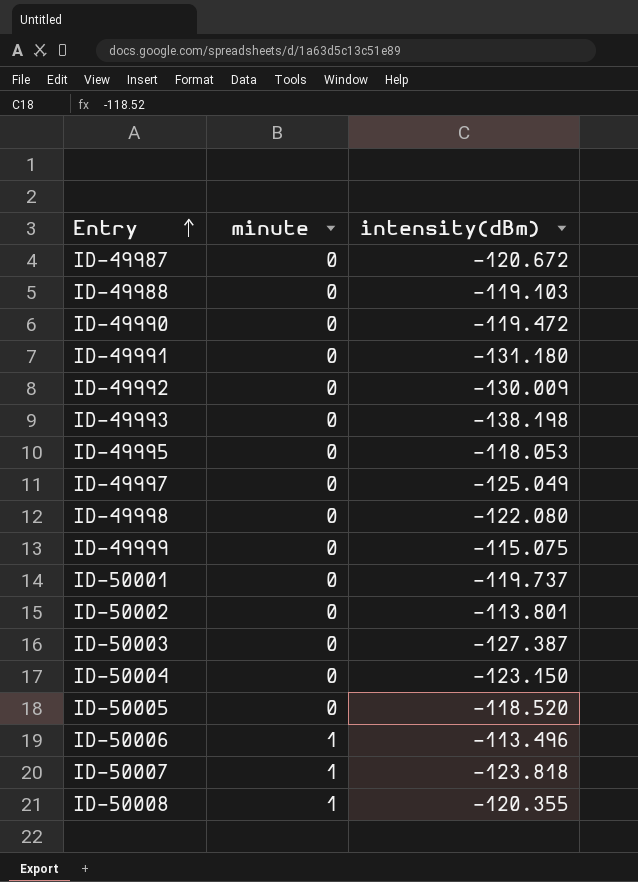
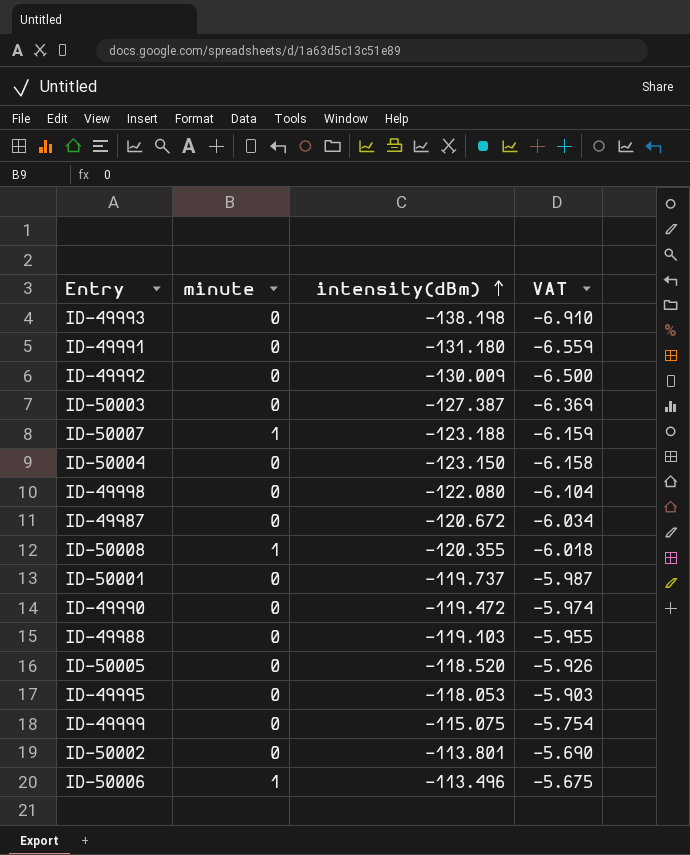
row order: Entry ascending -> intensity(dBm) ascending
column VAT | formula: none -> [intensity(dBm)] * 0.05
row ID-49997: 0 | -125.049 -> none
ID-50007 | intensity(dBm): -123.818 -> -123.188

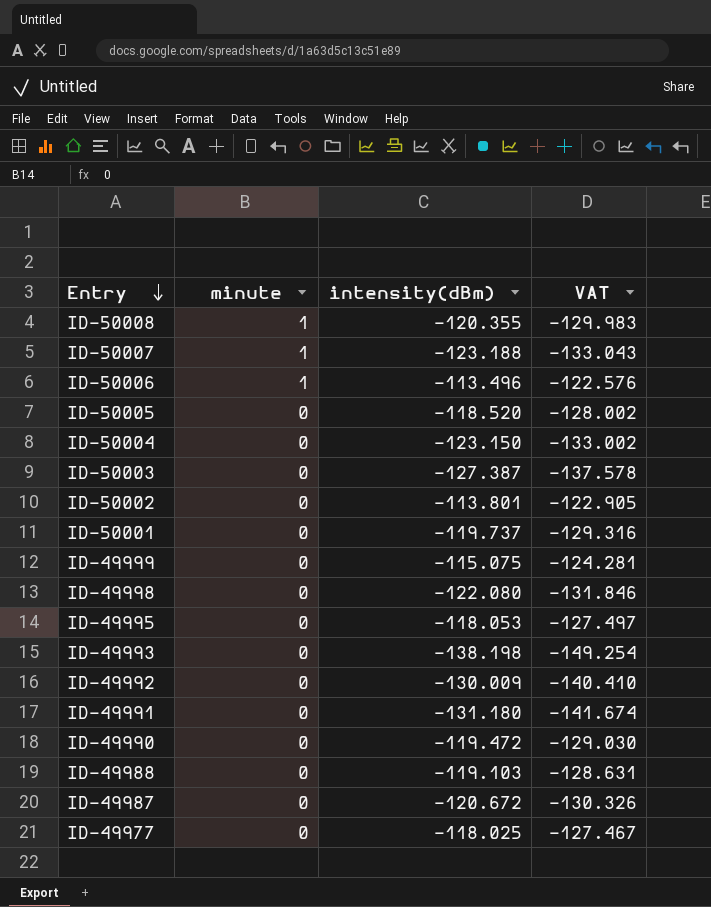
row order: intensity(dBm) ascending -> Entry descending
column VAT | formula: [intensity(dBm)] * 0.05 -> [intensity(dBm)] * 1.08
row ID-49977: none -> 0 | -118.025 | -127.467

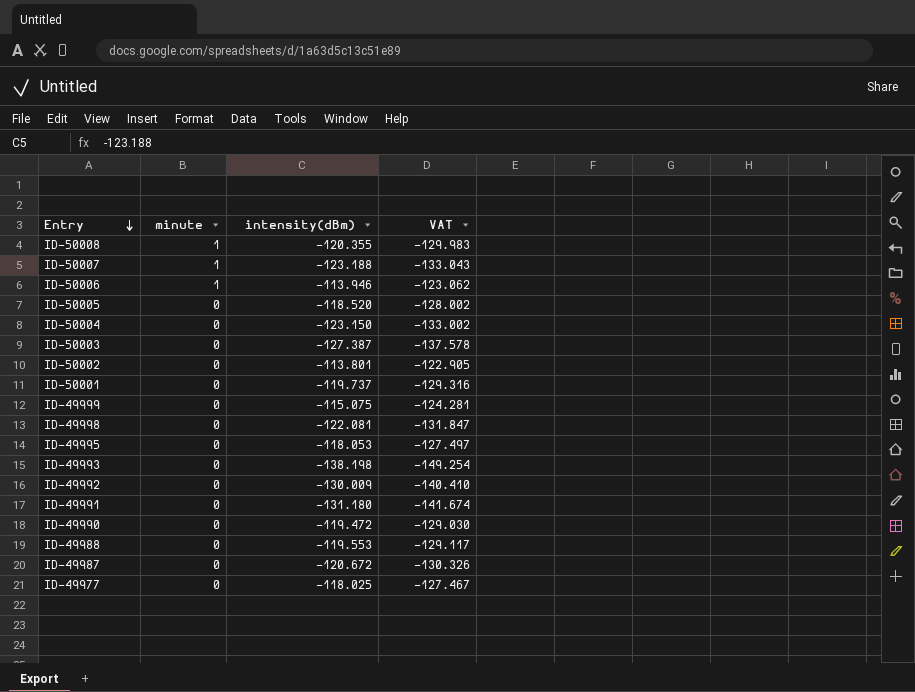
ID-50006 | intensity(dBm): -113.496 -> -113.946
ID-50006 | VAT: -122.576 -> -123.062
ID-49998 | intensity(dBm): -122.080 -> -122.081
ID-49998 | VAT: -131.846 -> -131.847
ID-49988 | intensity(dBm): -119.103 -> -119.553
ID-49988 | VAT: -128.631 -> -129.117

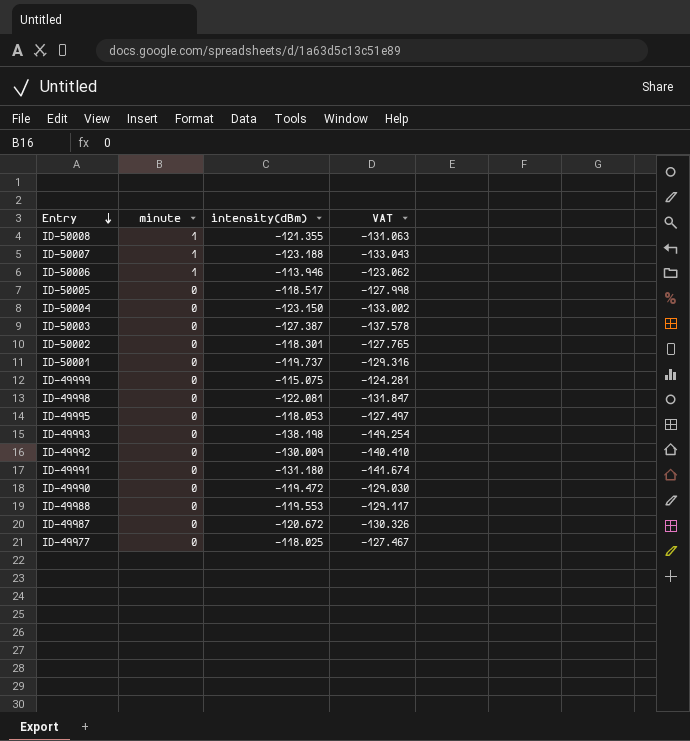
ID-50008 | intensity(dBm): -120.355 -> -121.355
ID-50008 | VAT: -129.983 -> -131.063
ID-50005 | intensity(dBm): -118.520 -> -118.517
ID-50005 | VAT: -128.002 -> -127.998
ID-50002 | intensity(dBm): -113.801 -> -118.301
ID-50002 | VAT: -122.905 -> -127.765

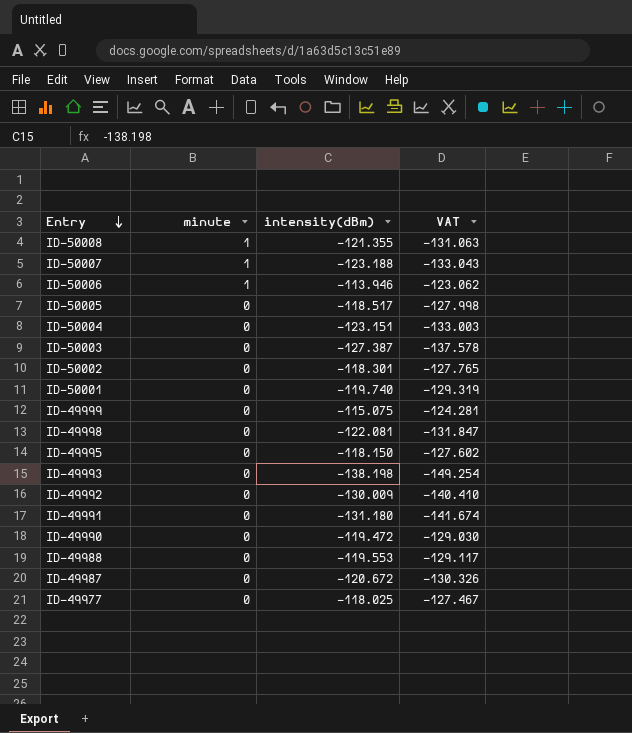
ID-50004 | intensity(dBm): -123.150 -> -123.151
ID-50004 | VAT: -133.002 -> -133.003
ID-50001 | intensity(dBm): -119.737 -> -119.740
ID-50001 | VAT: -129.316 -> -129.319
ID-49995 | intensity(dBm): -118.053 -> -118.150
ID-49995 | VAT: -127.497 -> -127.602

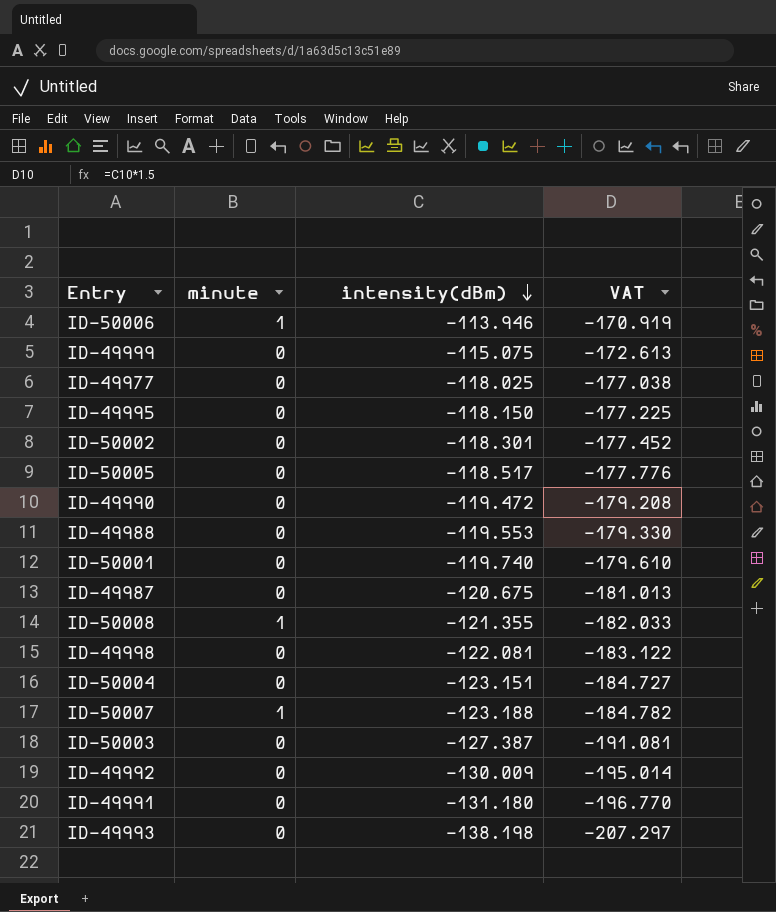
row order: Entry descending -> intensity(dBm) descending
column VAT | formula: [intensity(dBm)] * 1.08 -> [intensity(dBm)] * 1.5
ID-49987 | intensity(dBm): -120.672 -> -120.675

